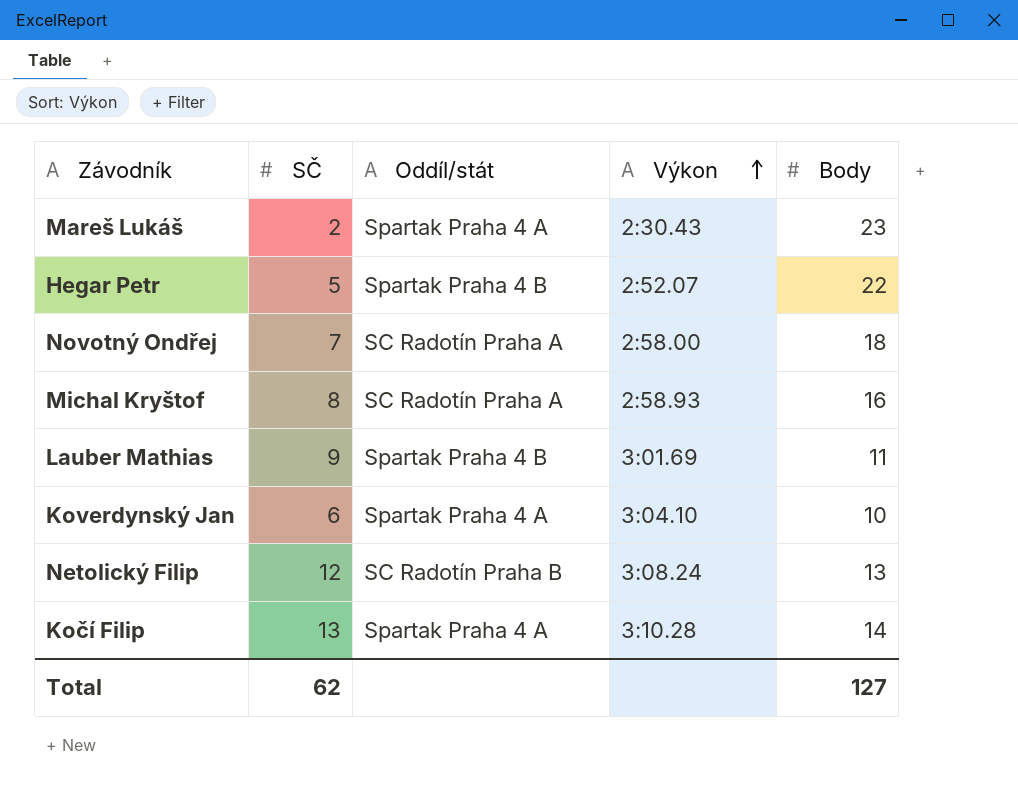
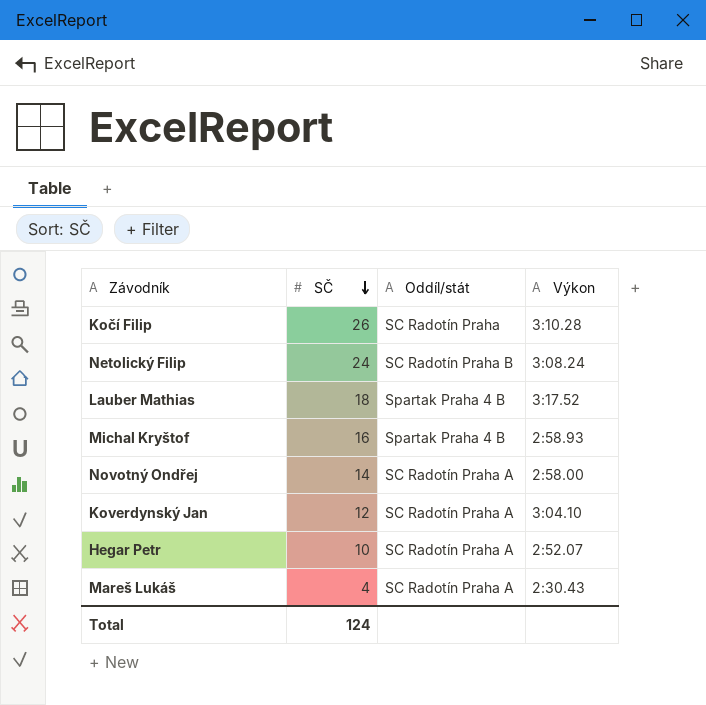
row order: Výkon ascending -> SČ descending
column Body | position: 5 -> none
Kočí Filip | SČ: 13 -> 26
Kočí Filip | Oddíl/stát: Spartak Praha 4 A -> SC Radotín Praha
Netolický Filip | SČ: 12 -> 24
Lauber Mathias | SČ: 9 -> 18
Lauber Mathias | Výkon: 3:01.69 -> 3:17.52
Michal Kryštof | SČ: 8 -> 16
Michal Kryštof | Oddíl/stát: SC Radotín Praha A -> Spartak Praha 4 B
Novotný Ondřej | SČ: 7 -> 14
Koverdynský Jan | SČ: 6 -> 12
Koverdynský Jan | Oddíl/stát: Spartak Praha 4 A -> SC Radotín Praha A
Hegar Petr | SČ: 5 -> 10
Hegar Petr | Oddíl/stát: Spartak Praha 4 B -> SC Radotín Praha A
Mareš Lukáš | SČ: 2 -> 4
Mareš Lukáš | Oddíl/stát: Spartak Praha 4 A -> SC Radotín Praha A
Total | SČ: 62 -> 124

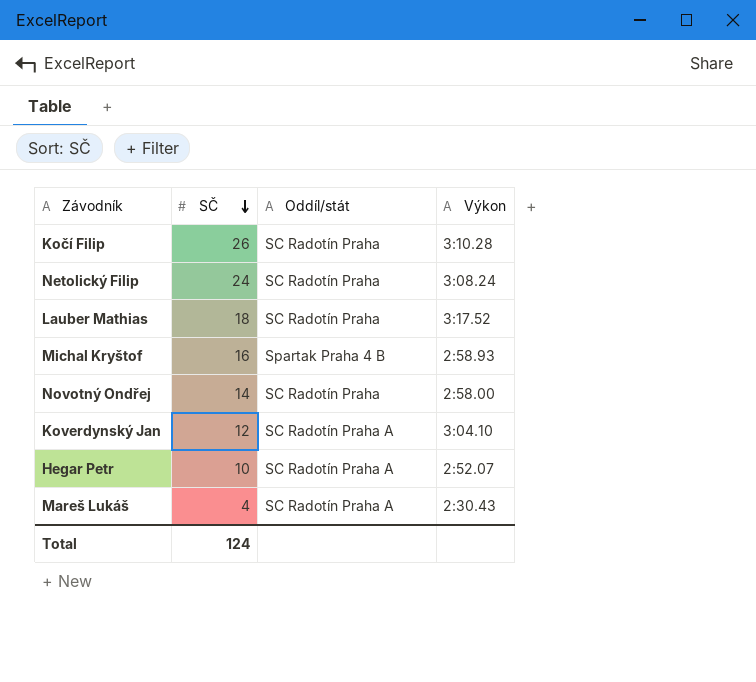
Netolický Filip | Oddíl/stát: SC Radotín Praha B -> SC Radotín Praha
Lauber Mathias | Oddíl/stát: Spartak Praha 4 B -> SC Radotín Praha
Novotný Ondřej | Oddíl/stát: SC Radotín Praha A -> SC Radotín Praha

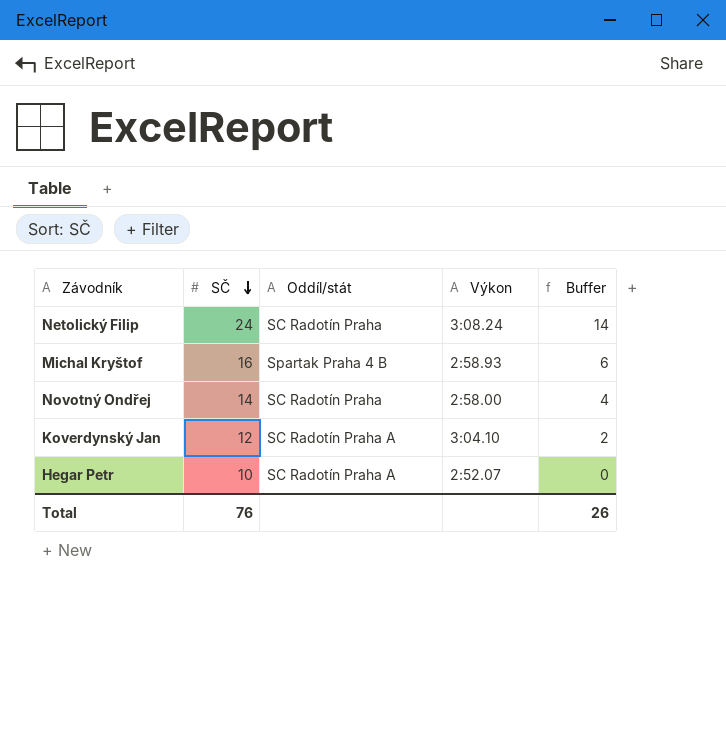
column Buffer | formula: none -> [SČ] - 10
row Kočí Filip: 26 | SC Radotín Praha | 3:10.28 -> none
row Lauber Mathias: 18 | SC Radotín Praha | 3:17.52 -> none
row Mareš Lukáš: 4 | SC Radotín Praha A | 2:30.43 -> none
Total | SČ: 124 -> 76

